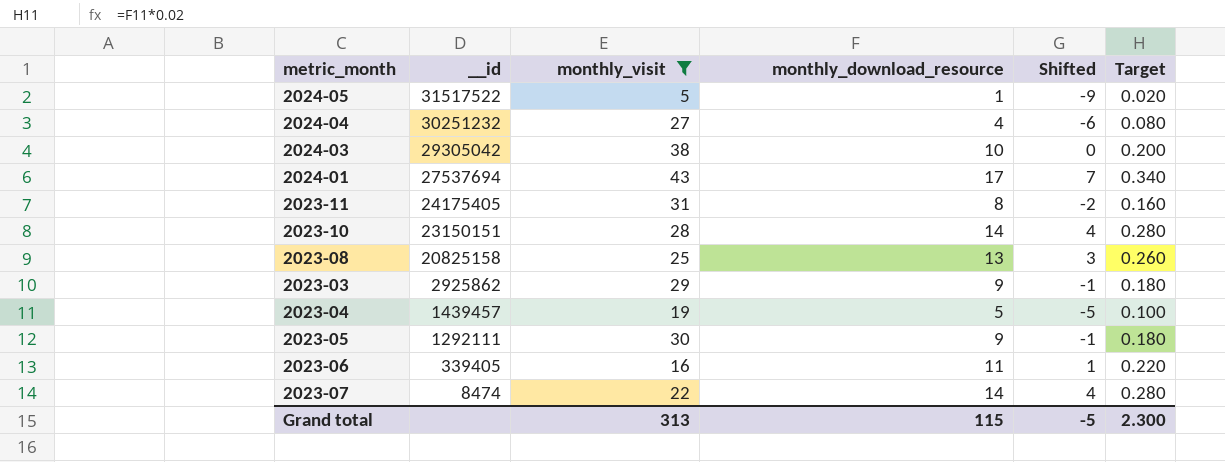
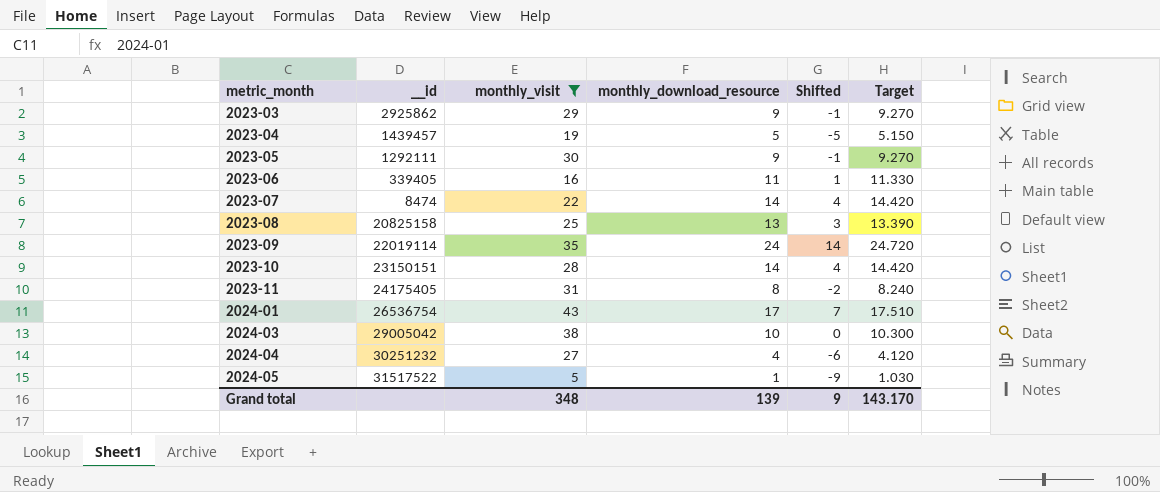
row order: __id descending -> metric_month ascending
column Target | formula: [monthly_download_resource] * 0.02 -> [monthly_download_resource] * 1.03
row 2023-09: none -> 22019114 | 35 | 24 | 14 | 24.720
2024-01 | __id: 27537694 -> 26536754
2024-03 | __id: 29305042 -> 29005042
Grand total | monthly_visit: 313 -> 348
Grand total | monthly_download_resource: 115 -> 139
Grand total | Shifted: -5 -> 9
Grand total | Target: 2.300 -> 143.170

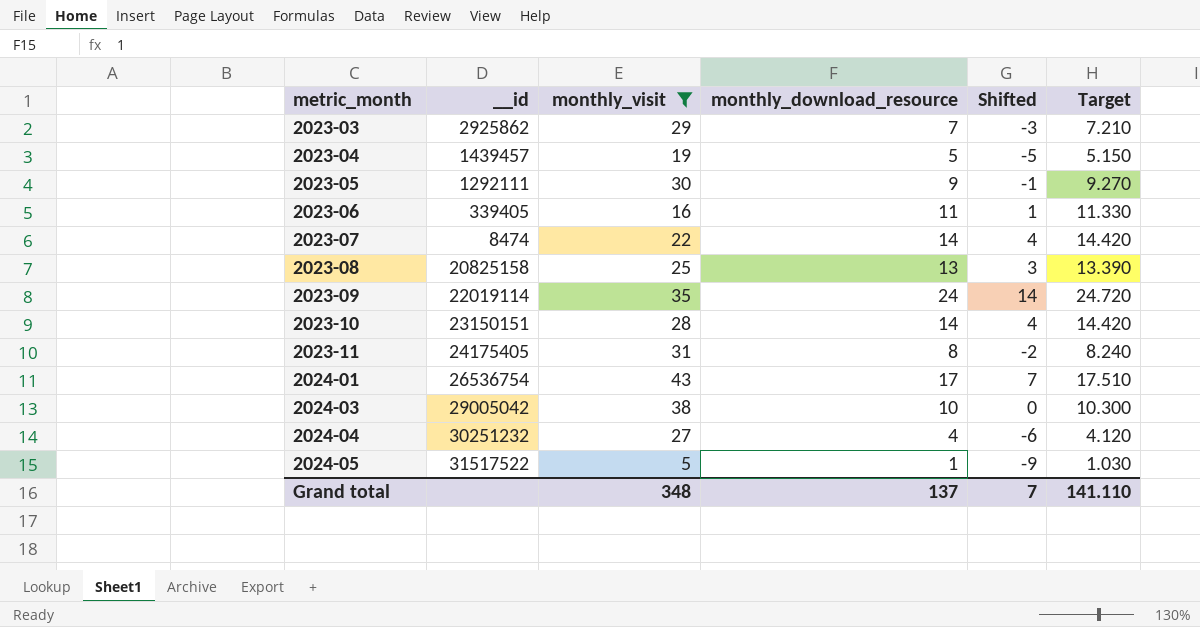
2023-03 | monthly_download_resource: 9 -> 7
2023-03 | Shifted: -1 -> -3
2023-03 | Target: 9.270 -> 7.210
Grand total | monthly_download_resource: 139 -> 137
Grand total | Shifted: 9 -> 7
Grand total | Target: 143.170 -> 141.110

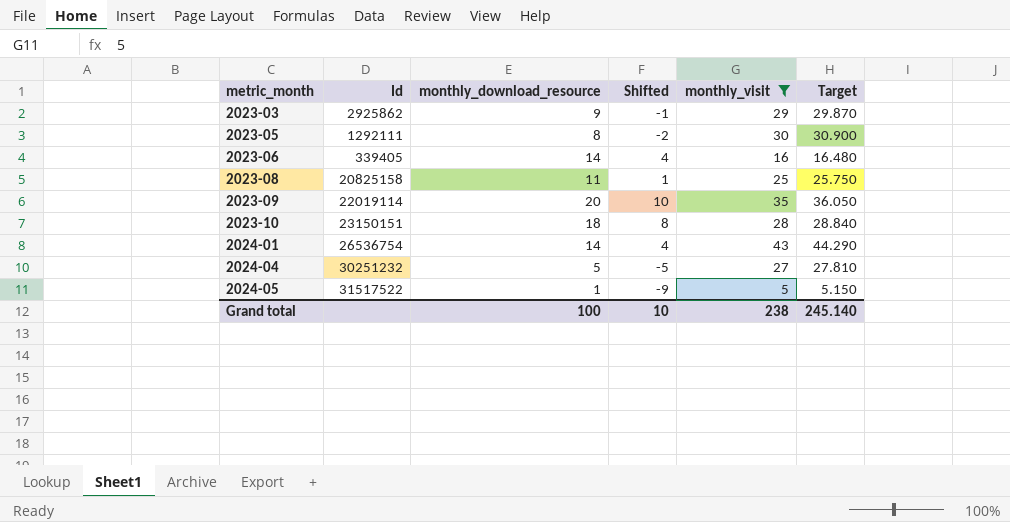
column name: __id -> Id
column monthly_visit | position: 3 -> 5
column Target | formula: [monthly_download_resource] * 1.03 -> [monthly_visit] * 1.03
row 2023-04: 1439457 | 19 | 5 | -5 | 5.150 -> none
row 2023-07: 8474 | 22 | 14 | 4 | 14.420 -> none
row 2023-11: 24175405 | 31 | 8 | -2 | 8.240 -> none
row 2024-03: 29005042 | 38 | 10 | 0 | 10.300 -> none
2023-03 | monthly_download_resource: 7 -> 9
2023-03 | Shifted: -3 -> -1
2023-05 | monthly_download_resource: 9 -> 8
2023-05 | Shifted: -1 -> -2
2023-06 | monthly_download_resource: 11 -> 14
2023-06 | Shifted: 1 -> 4
2023-08 | monthly_download_resource: 13 -> 11
2023-08 | Shifted: 3 -> 1
2023-09 | monthly_download_resource: 24 -> 20
2023-09 | Shifted: 14 -> 10
2023-10 | monthly_download_resource: 14 -> 18
2023-10 | Shifted: 4 -> 8
2024-01 | monthly_download_resource: 17 -> 14
2024-01 | Shifted: 7 -> 4
2024-04 | monthly_download_resource: 4 -> 5
2024-04 | Shifted: -6 -> -5
Grand total | monthly_download_resource: 137 -> 100
Grand total | Shifted: 7 -> 10
Grand total | monthly_visit: 348 -> 238
Grand total | Target: 141.110 -> 245.140

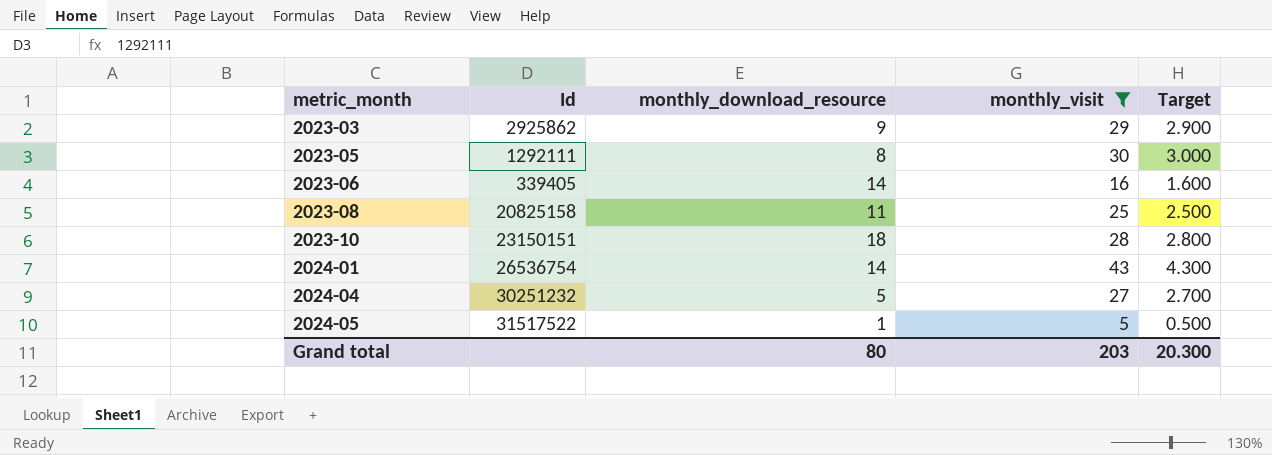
column Shifted | formula: [monthly_download_resource] - 10 -> none
column Target | formula: [monthly_visit] * 1.03 -> [monthly_visit] * 0.1
row 2023-09: 22019114 | 20 | 10 | 35 | 36.050 -> none
Grand total | monthly_download_resource: 100 -> 80
Grand total | monthly_visit: 238 -> 203
Grand total | Target: 245.140 -> 20.300

